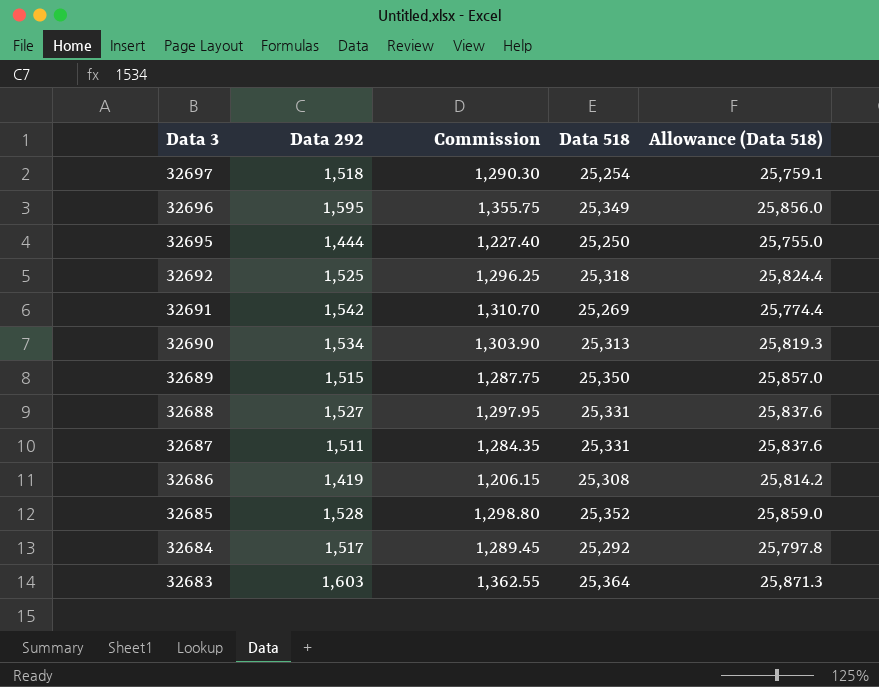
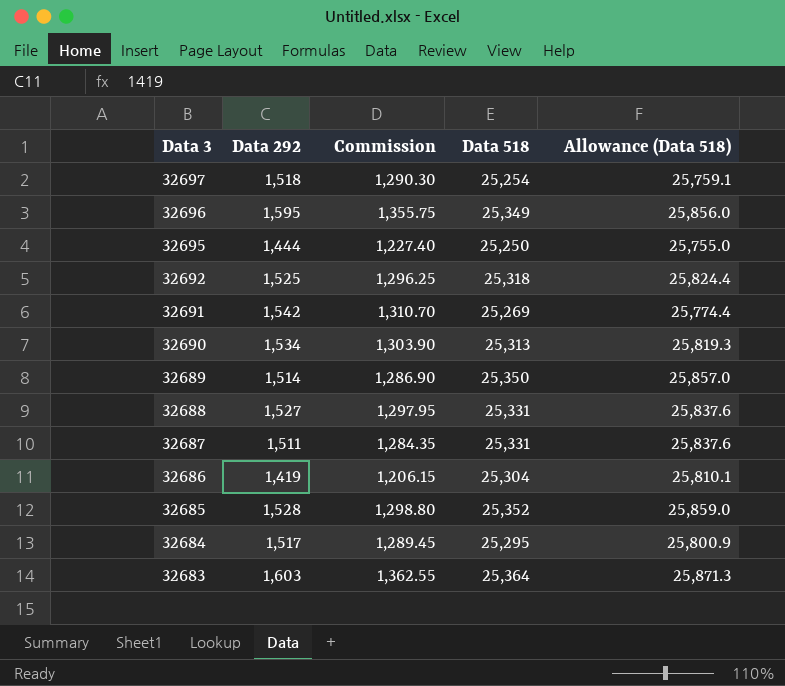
32689 | Data 292: 1,515 -> 1,514
32689 | Commission: 1,287.75 -> 1,286.90
32686 | Data 518: 25,308 -> 25,304
32686 | Allowance (Data 518): 25,814.2 -> 25,810.1
32684 | Data 518: 25,292 -> 25,295
32684 | Allowance (Data 518): 25,797.8 -> 25,800.9

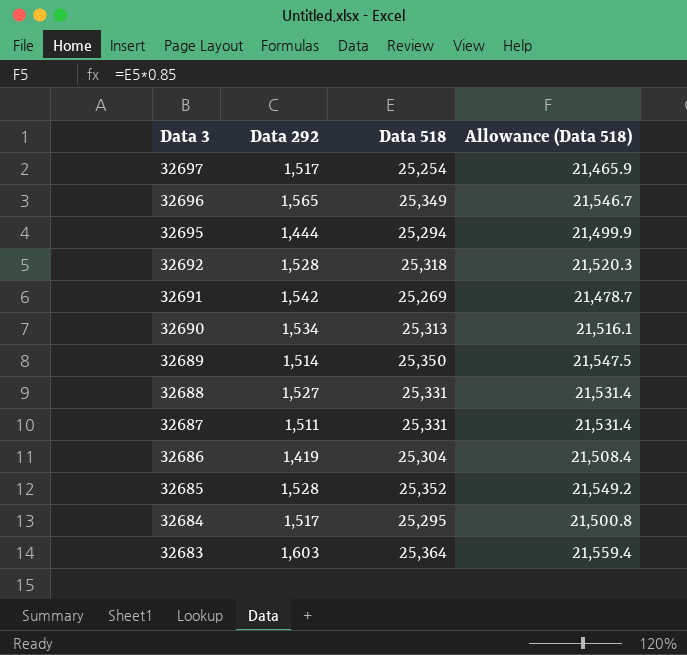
column Commission | formula: [Data 292] * 0.85 -> none
column Allowance (Data 518) | formula: [Data 518] * 1.02 -> [Data 518] * 0.85
32697 | Data 292: 1,518 -> 1,517
32696 | Data 292: 1,595 -> 1,565
32695 | Data 518: 25,250 -> 25,294
32692 | Data 292: 1,525 -> 1,528

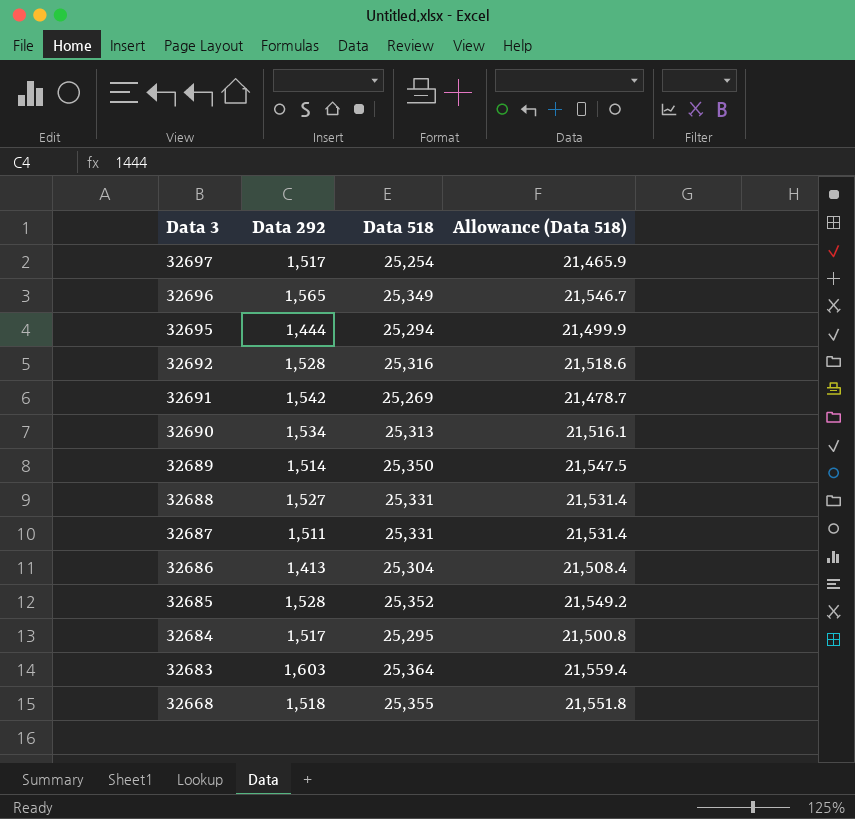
32692 | Data 518: 25,318 -> 25,316
32692 | Allowance (Data 518): 21,520.3 -> 21,518.6
32686 | Data 292: 1,419 -> 1,413
row 32668: none -> 1,518 | 25,355 | 21,551.8

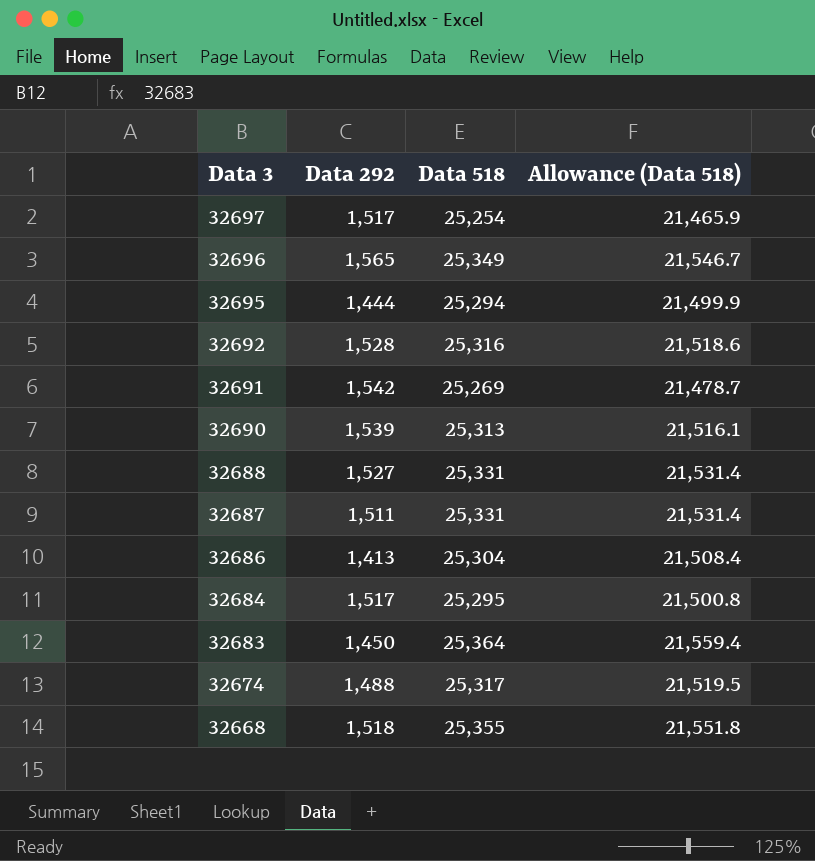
row 32689: 1,514 | 25,350 | 21,547.5 -> none
row 32685: 1,528 | 25,352 | 21,549.2 -> none
32690 | Data 292: 1,534 -> 1,539
32683 | Data 292: 1,603 -> 1,450
row 32674: none -> 1,488 | 25,317 | 21,519.5

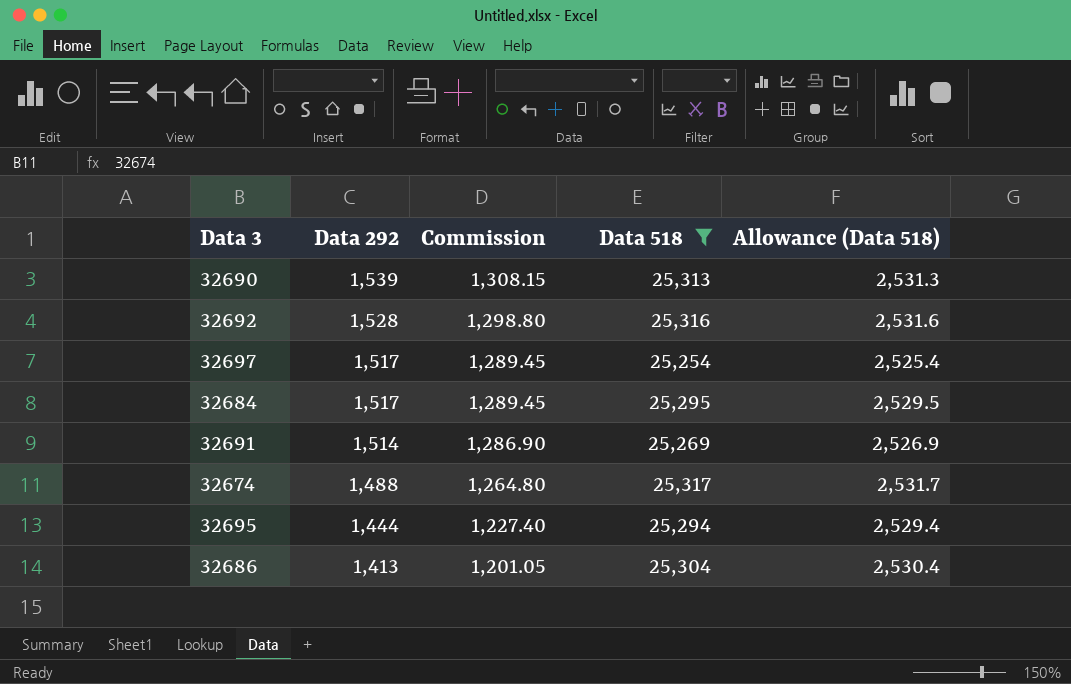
filter: none -> Data 518 <= 25,317
row order: Data 3 descending -> Data 292 descending
column Commission | formula: none -> [Data 292] * 0.85
column Allowance (Data 518) | formula: [Data 518] * 0.85 -> [Data 518] * 0.1
32691 | Data 292: 1,542 -> 1,514

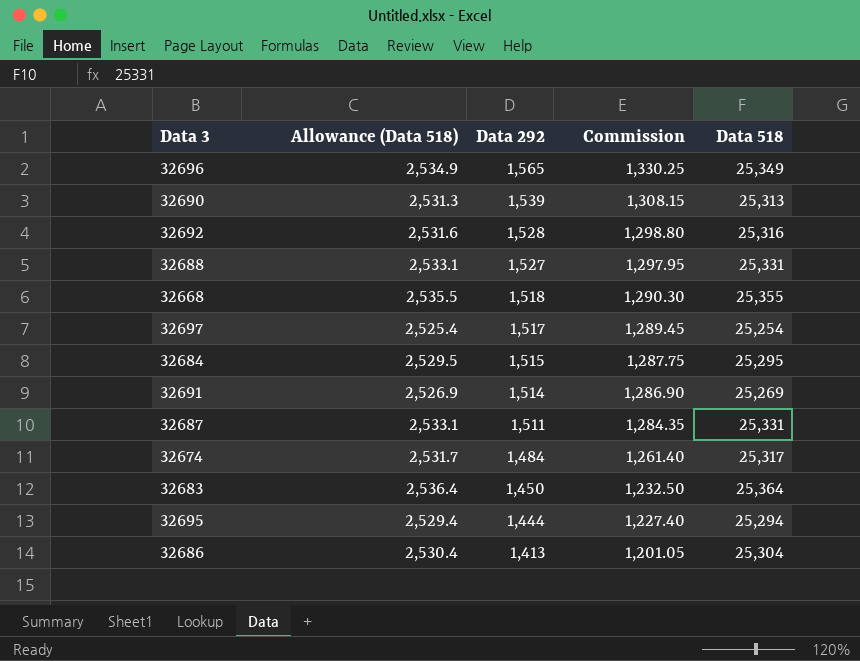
filter: Data 518 <= 25,317 -> none
column Allowance (Data 518) | position: 5 -> 2
32684 | Data 292: 1,517 -> 1,515
32684 | Commission: 1,289.45 -> 1,287.75
32674 | Data 292: 1,488 -> 1,484
32674 | Commission: 1,264.80 -> 1,261.40

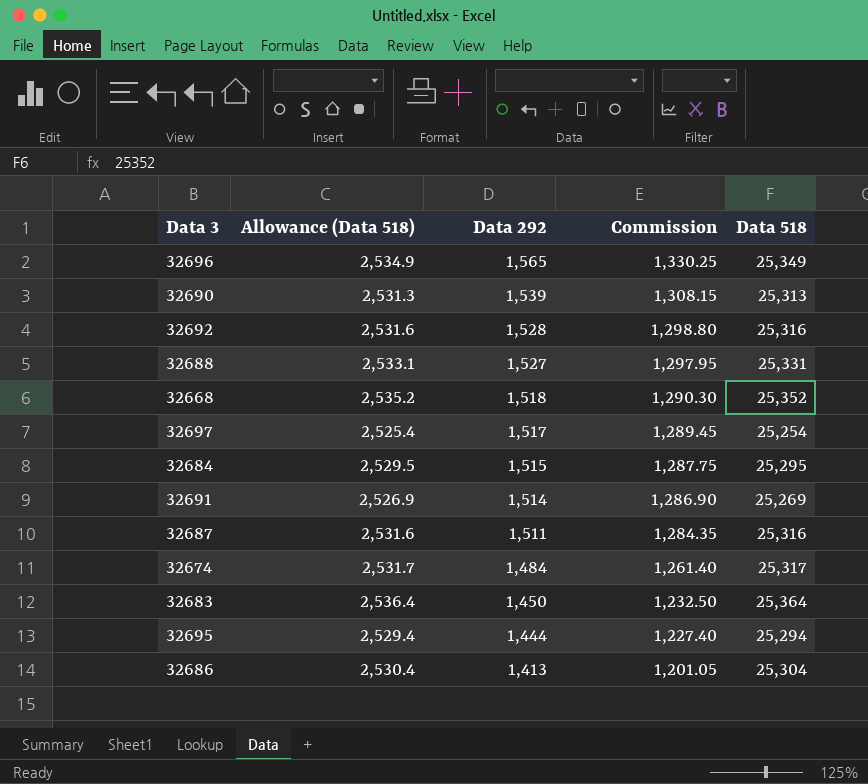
32668 | Allowance (Data 518): 2,535.5 -> 2,535.2
32668 | Data 518: 25,355 -> 25,352
32687 | Allowance (Data 518): 2,533.1 -> 2,531.6
32687 | Data 518: 25,331 -> 25,316

